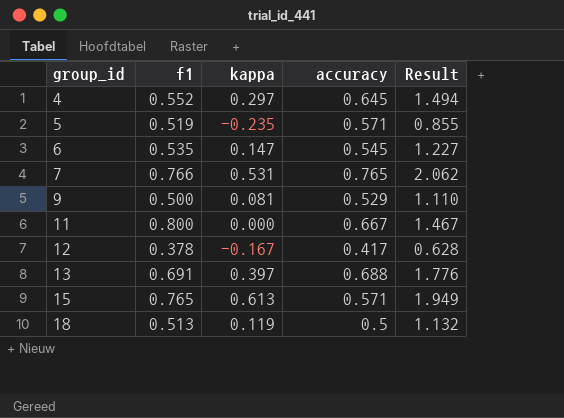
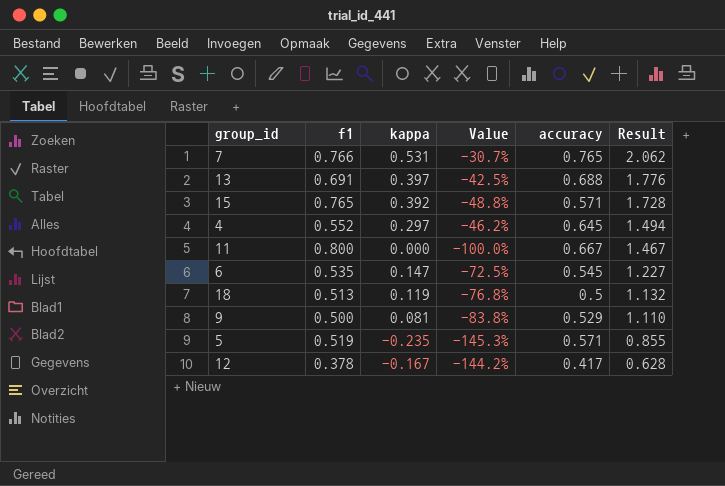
row order: group_id ascending -> Result descending
column Value | formula: none -> ([kappa] - [f1]) / [f1]
15 | kappa: 0.613 -> 0.392
15 | Result: 1.949 -> 1.728

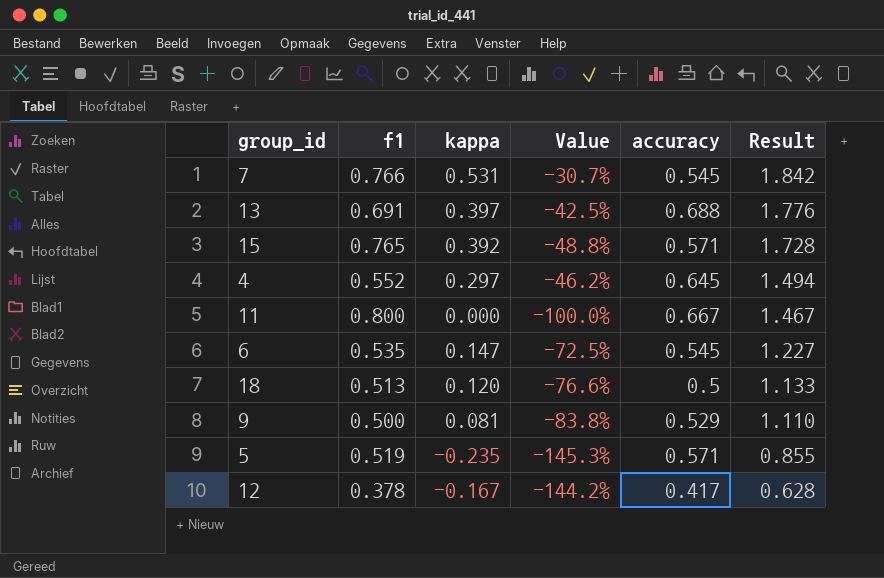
7 | accuracy: 0.765 -> 0.545
7 | Result: 2.062 -> 1.842
18 | kappa: 0.119 -> 0.120
18 | Value: -76.8% -> -76.6%
18 | Result: 1.132 -> 1.133

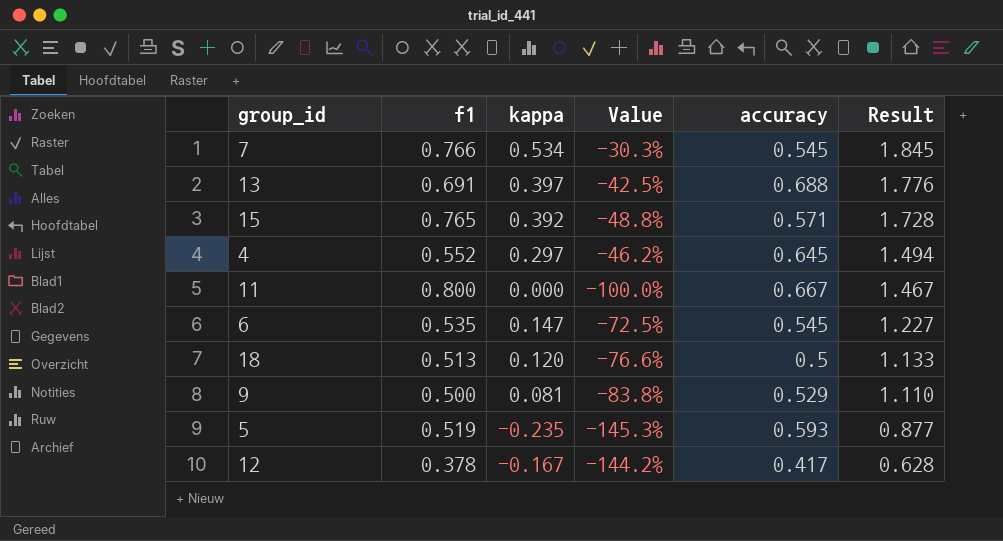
7 | kappa: 0.531 -> 0.534
7 | Value: -30.7% -> -30.3%
7 | Result: 1.842 -> 1.845
5 | accuracy: 0.571 -> 0.593
5 | Result: 0.855 -> 0.877

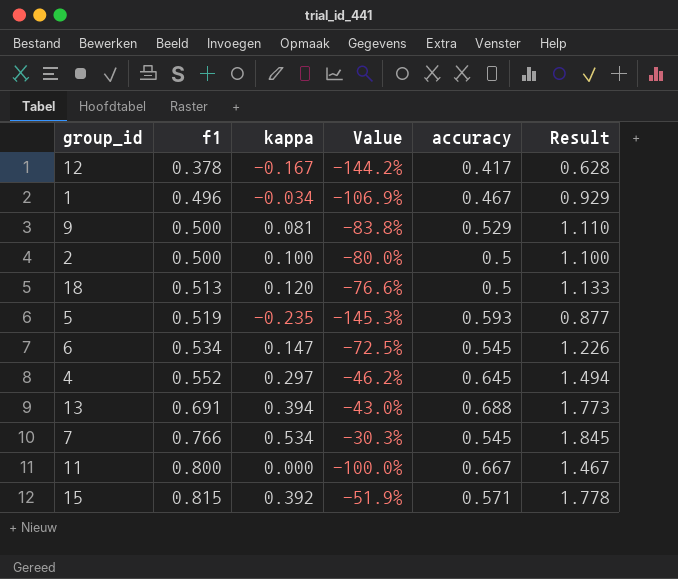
row order: Result descending -> f1 ascending
row 1: none -> 0.496 | -0.034 | -106.9% | 0.467 | 0.929
row 2: none -> 0.500 | 0.100 | -80.0% | 0.5 | 1.100
6 | f1: 0.535 -> 0.534
6 | Result: 1.227 -> 1.226
13 | kappa: 0.397 -> 0.394
13 | Value: -42.5% -> -43.0%
13 | Result: 1.776 -> 1.773
15 | f1: 0.765 -> 0.815
15 | Value: -48.8% -> -51.9%
15 | Result: 1.728 -> 1.778

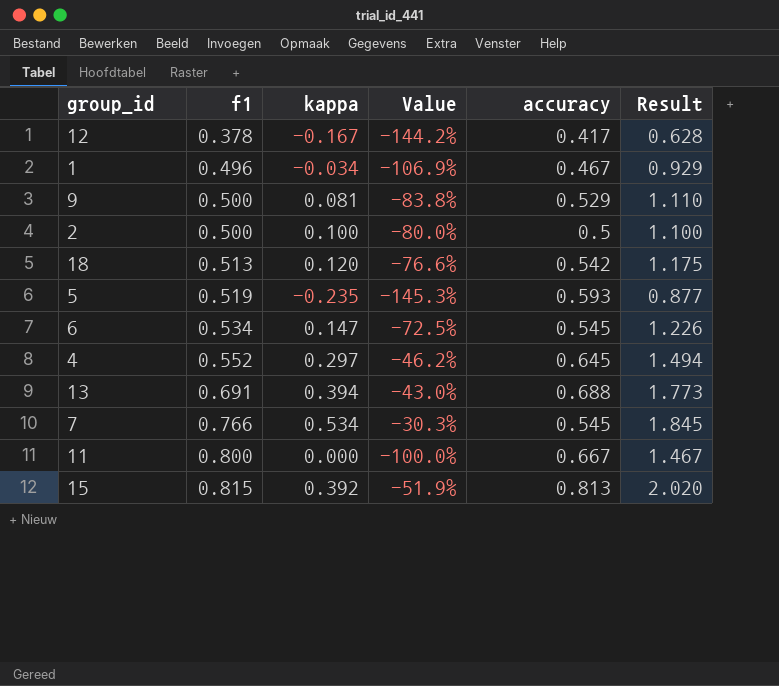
18 | accuracy: 0.5 -> 0.542
18 | Result: 1.133 -> 1.175
15 | accuracy: 0.571 -> 0.813
15 | Result: 1.778 -> 2.020

